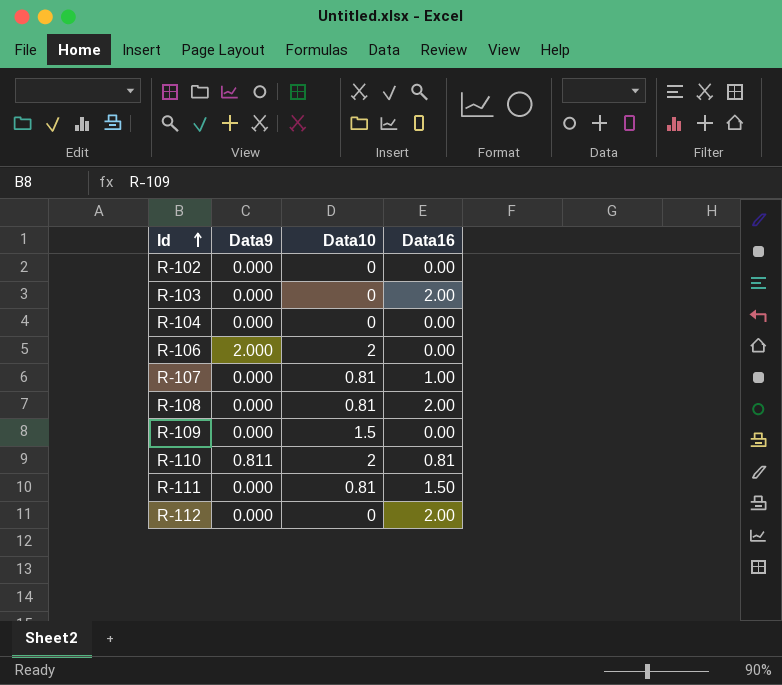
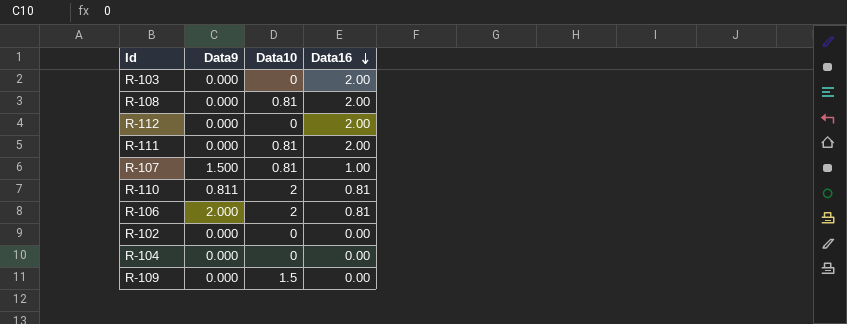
row order: Id ascending -> Data16 descending
R-111 | Data16: 1.50 -> 2.00
R-107 | Data9: 0.000 -> 1.500
R-106 | Data16: 0.00 -> 0.81

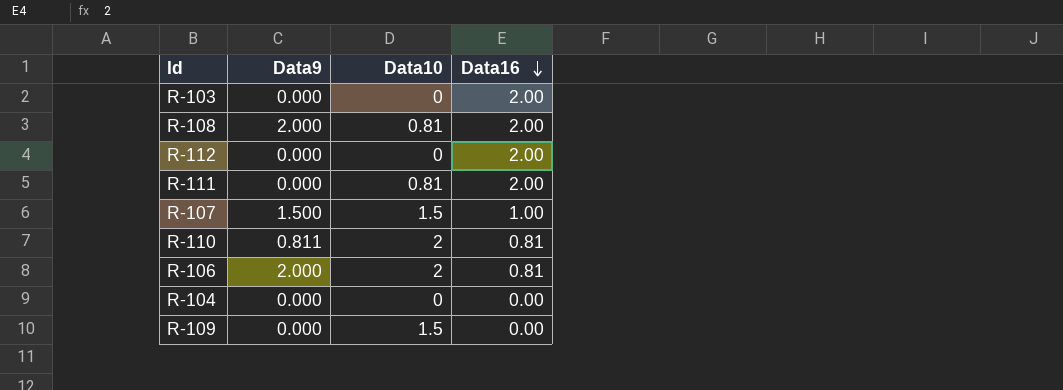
row R-102: 0.000 | 0 | 0.00 -> none
R-108 | Data9: 0.000 -> 2.000
R-107 | Data10: 0.81 -> 1.5

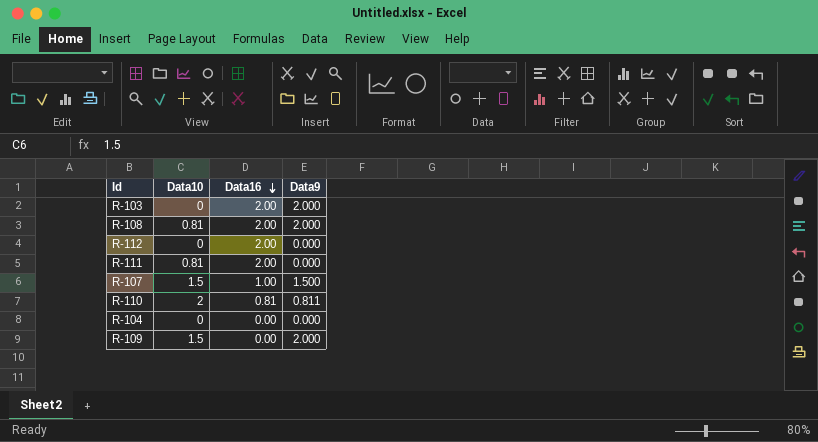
column Data9 | position: 2 -> 4
row R-106: 2.000 | 2 | 0.81 -> none
R-103 | Data9: 0.000 -> 2.000
R-109 | Data9: 0.000 -> 2.000

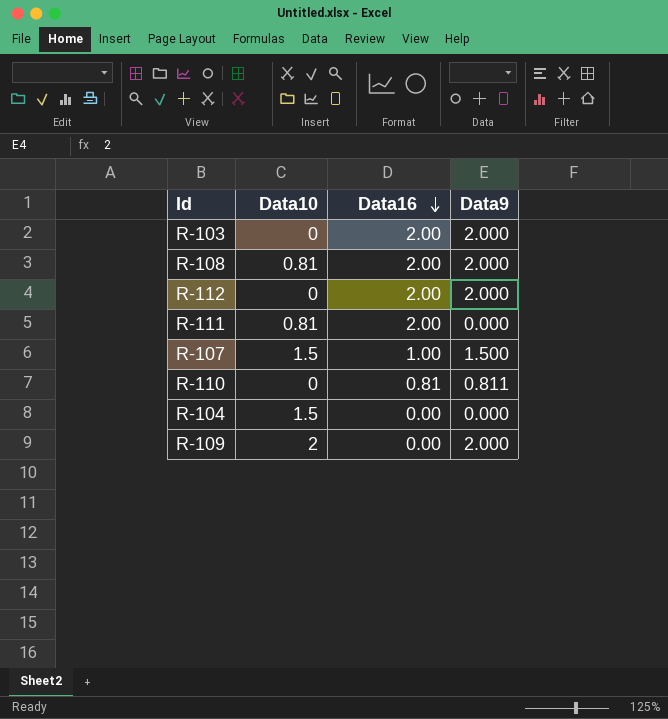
R-112 | Data9: 0.000 -> 2.000
R-110 | Data10: 2 -> 0
R-104 | Data10: 0 -> 1.5
R-109 | Data10: 1.5 -> 2

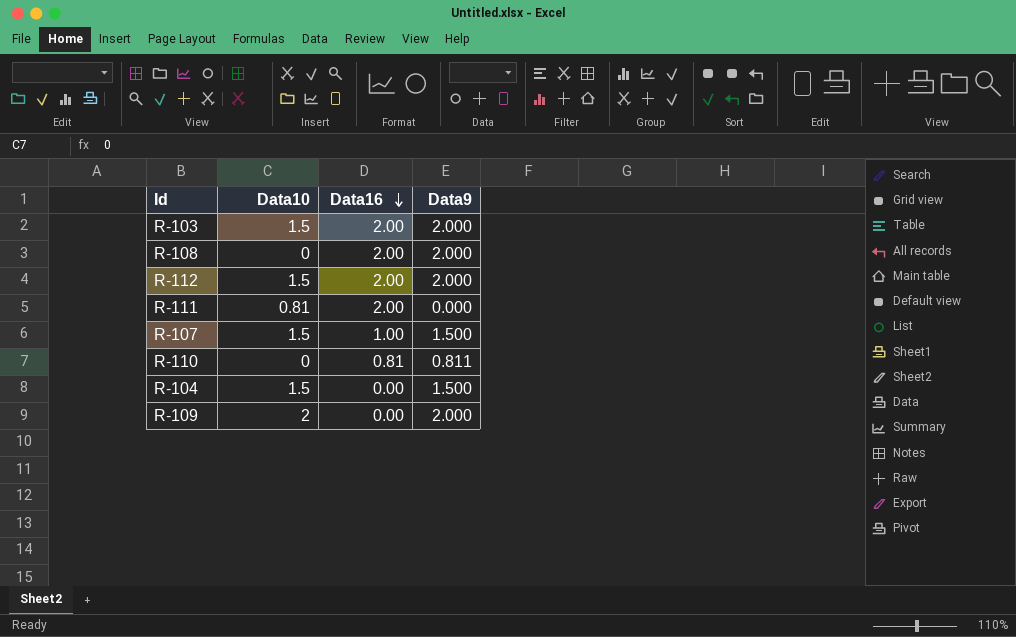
R-103 | Data10: 0 -> 1.5
R-108 | Data10: 0.81 -> 0
R-112 | Data10: 0 -> 1.5
R-104 | Data9: 0.000 -> 1.500

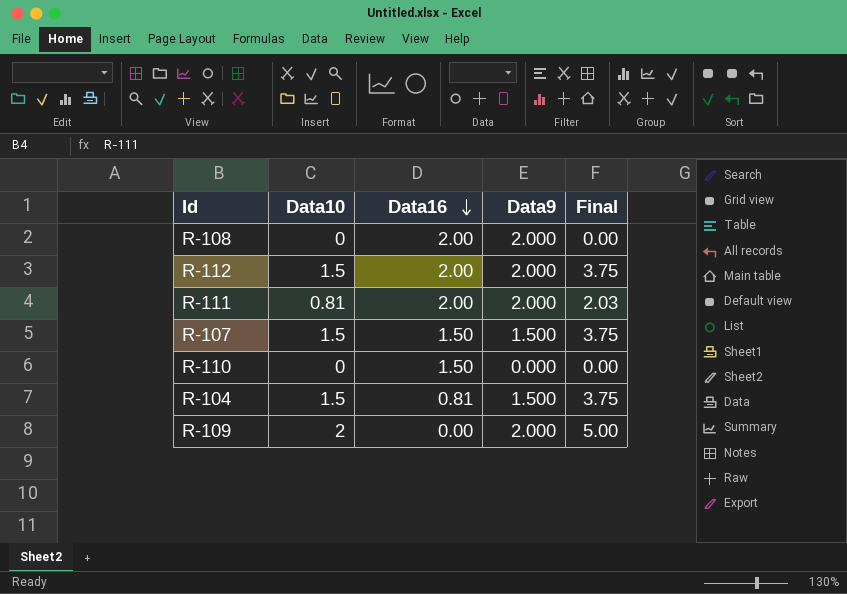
column Final | formula: none -> [Data10] * 2.5
row R-103: 1.5 | 2.00 | 2.000 -> none
R-111 | Data9: 0.000 -> 2.000
R-107 | Data16: 1.00 -> 1.50
R-110 | Data16: 0.81 -> 1.50
R-110 | Data9: 0.811 -> 0.000
R-104 | Data16: 0.00 -> 0.81

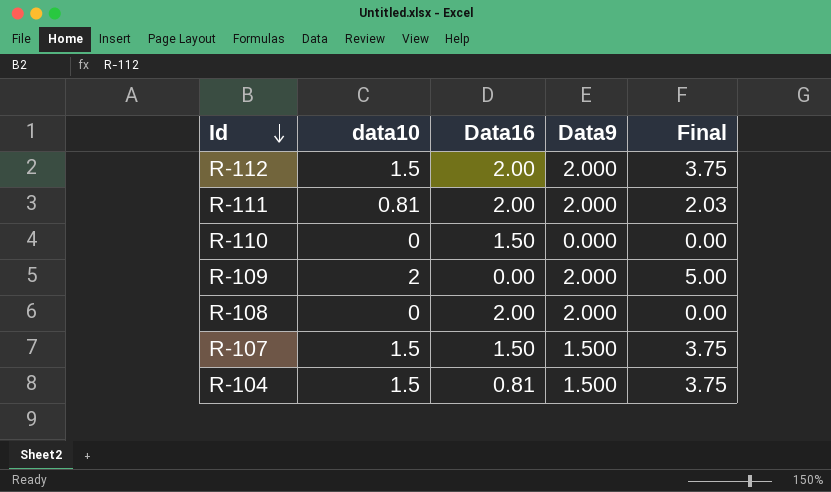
row order: Data16 descending -> Id descending
column name: Data10 -> data10

